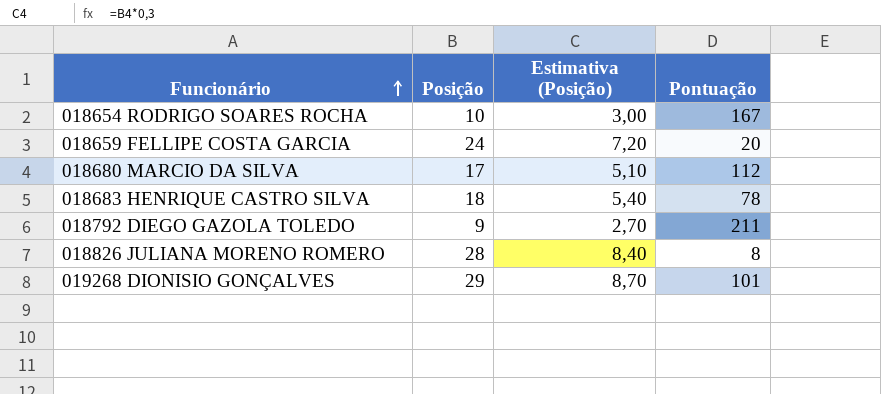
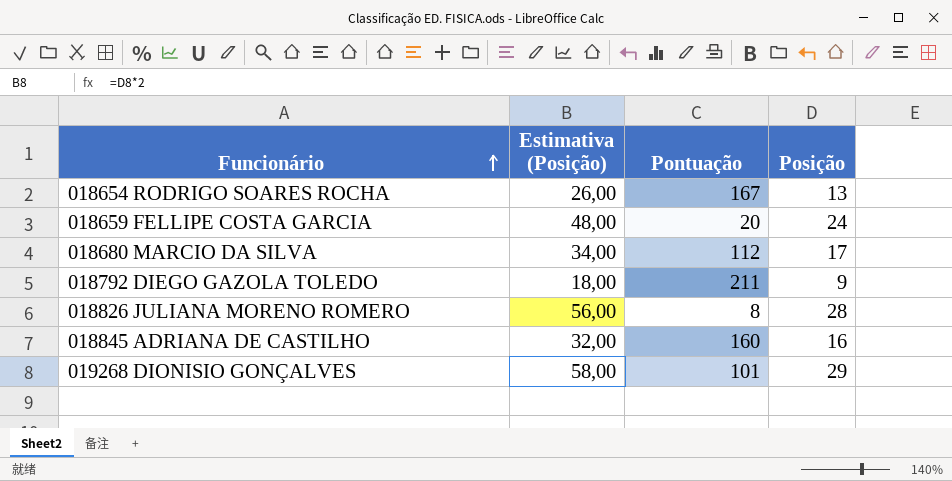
column Estimativa (Posição) | formula: [Posição] * 0,3 -> [Posição] * 2
column Posição | position: 2 -> 4
row 018683 HENRIQUE CASTRO SILVA: 18 | 5,40 | 78 -> none
018654 RODRIGO SOARES ROCHA | Posição: 10 -> 13
row 018845 ADRIANA DE CASTILHO: none -> 32,00 | 160 | 16

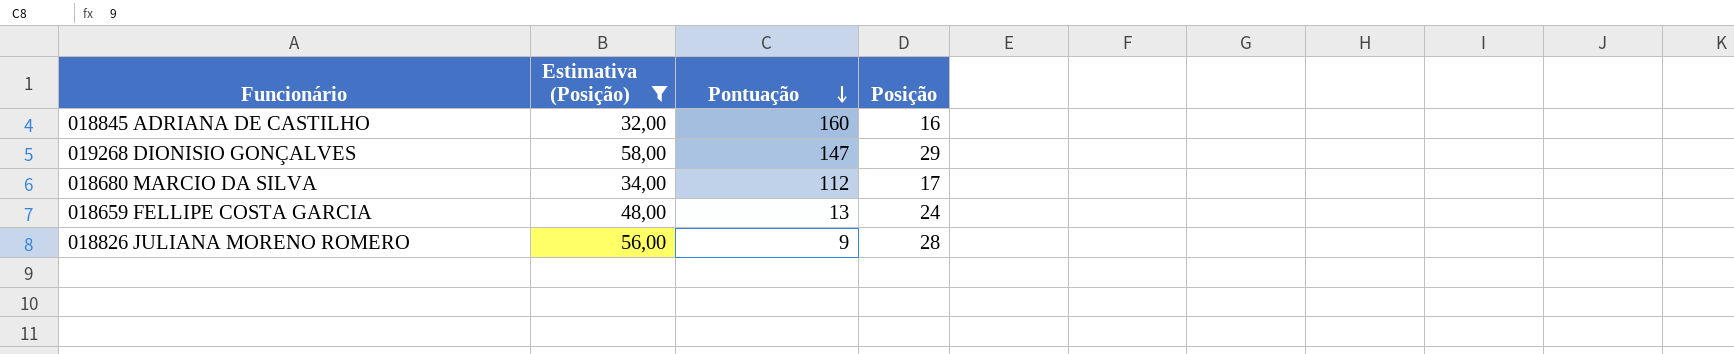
filter: none -> Estimativa (Posição) >= 32,00
row order: Funcionário ascending -> Pontuação descending
019268 DIONISIO GONÇALVES | Pontuação: 101 -> 147
018659 FELLIPE COSTA GARCIA | Pontuação: 20 -> 13
018826 JULIANA MORENO ROMERO | Pontuação: 8 -> 9

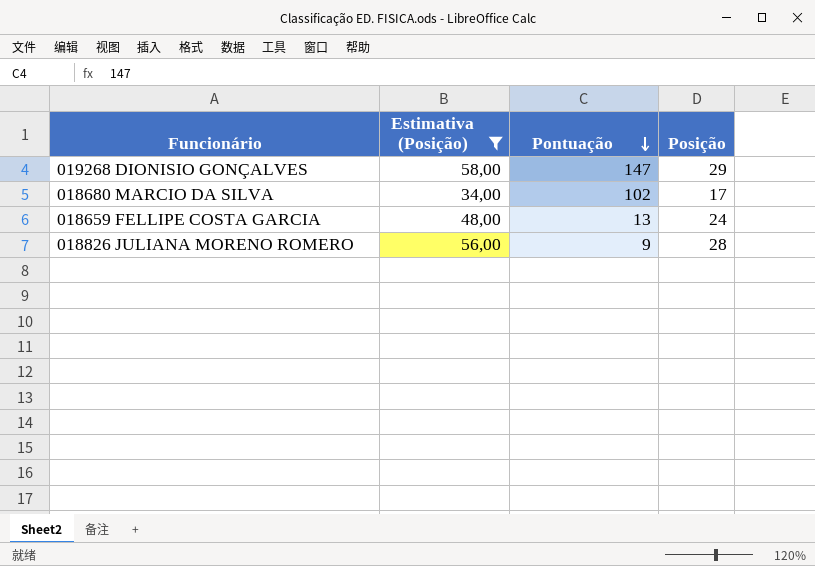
row 018845 ADRIANA DE CASTILHO: 32,00 | 160 | 16 -> none
018680 MARCIO DA SILVA | Pontuação: 112 -> 102

